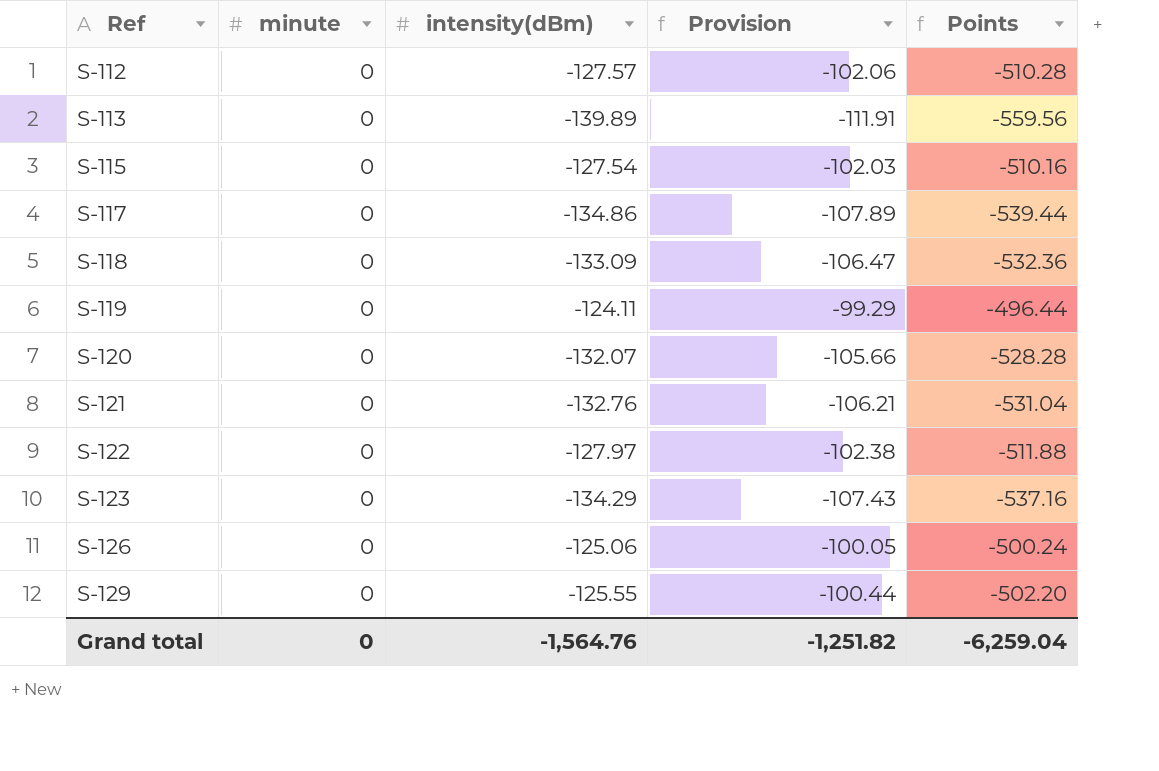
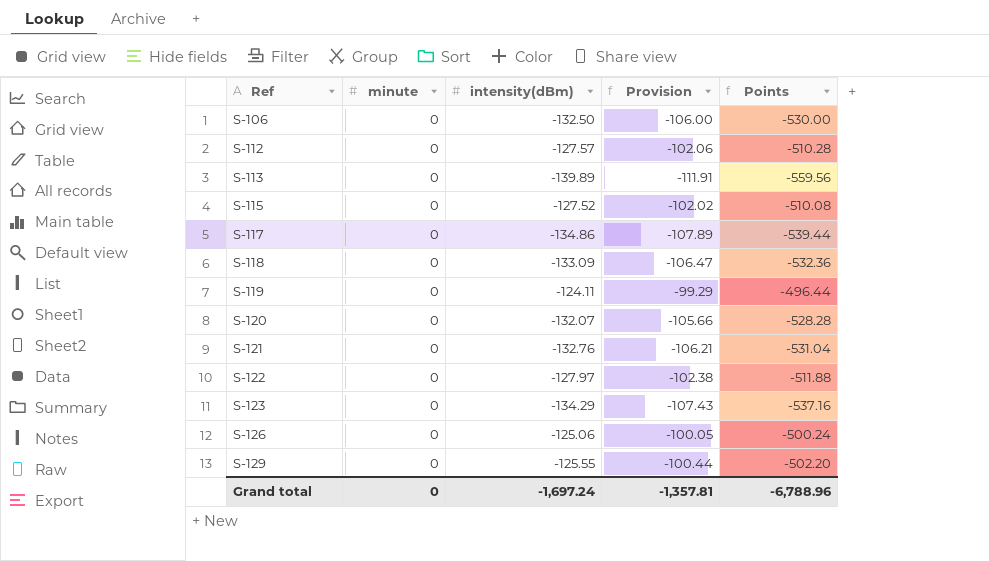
row S-106: none -> 0 | -132.50 | -106.00 | -530.00
S-115 | intensity(dBm): -127.54 -> -127.52
S-115 | Provision: -102.03 -> -102.02
S-115 | Points: -510.16 -> -510.08
Grand total | intensity(dBm): -1,564.76 -> -1,697.24
Grand total | Provision: -1,251.82 -> -1,357.81
Grand total | Points: -6,259.04 -> -6,788.96

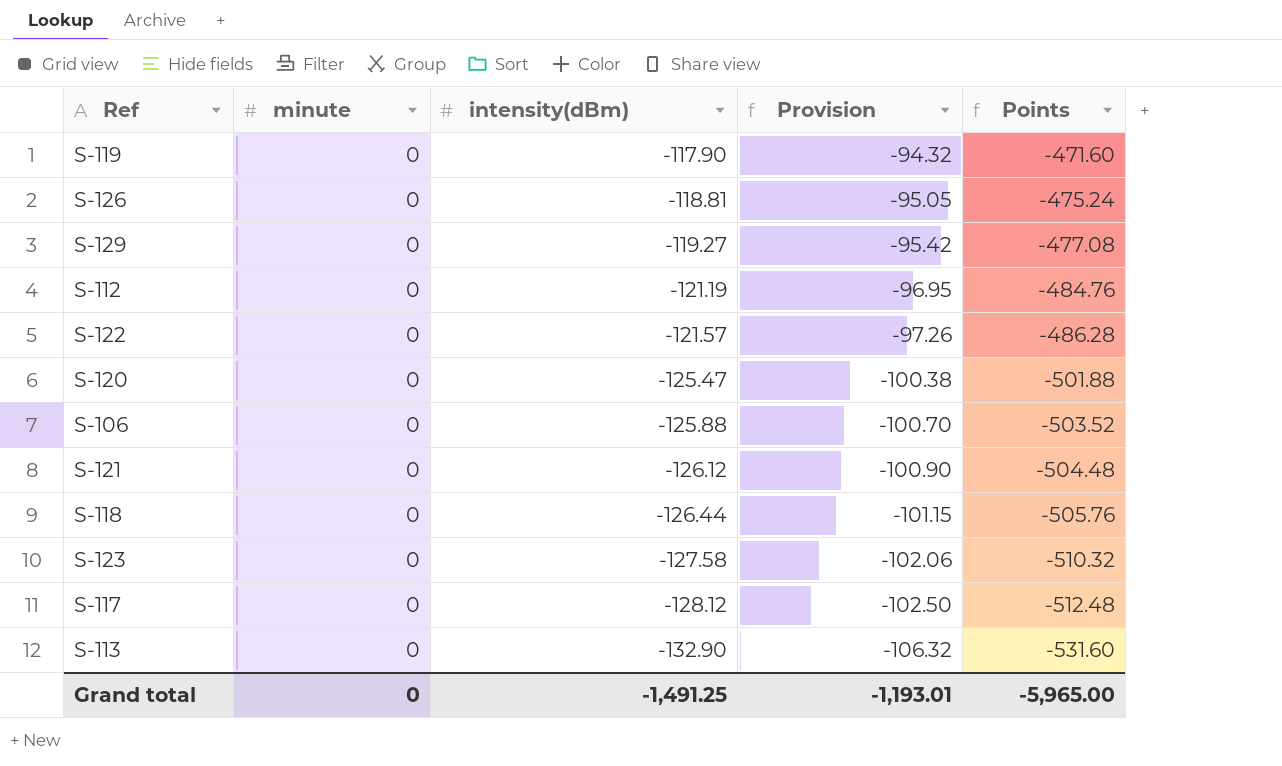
row order: Ref ascending -> intensity(dBm) descending
row S-115: 0 | -127.52 | -102.02 | -510.08 -> none
S-119 | intensity(dBm): -124.11 -> -117.90
S-119 | Provision: -99.29 -> -94.32
S-119 | Points: -496.44 -> -471.60
S-126 | intensity(dBm): -125.06 -> -118.81
S-126 | Provision: -100.05 -> -95.05
S-126 | Points: -500.24 -> -475.24
S-129 | intensity(dBm): -125.55 -> -119.27
S-129 | Provision: -100.44 -> -95.42
S-129 | Points: -502.20 -> -477.08
S-112 | intensity(dBm): -127.57 -> -121.19
S-112 | Provision: -102.06 -> -96.95
S-112 | Points: -510.28 -> -484.76
S-122 | intensity(dBm): -127.97 -> -121.57
S-122 | Provision: -102.38 -> -97.26
S-122 | Points: -511.88 -> -486.28
S-120 | intensity(dBm): -132.07 -> -125.47
S-120 | Provision: -105.66 -> -100.38
S-120 | Points: -528.28 -> -501.88
S-106 | intensity(dBm): -132.50 -> -125.88
S-106 | Provision: -106.00 -> -100.70
S-106 | Points: -530.00 -> -503.52
S-121 | intensity(dBm): -132.76 -> -126.12
S-121 | Provision: -106.21 -> -100.90
S-121 | Points: -531.04 -> -504.48
S-118 | intensity(dBm): -133.09 -> -126.44
S-118 | Provision: -106.47 -> -101.15
S-118 | Points: -532.36 -> -505.76
S-123 | intensity(dBm): -134.29 -> -127.58
S-123 | Provision: -107.43 -> -102.06
S-123 | Points: -537.16 -> -510.32
S-117 | intensity(dBm): -134.86 -> -128.12
S-117 | Provision: -107.89 -> -102.50
S-117 | Points: -539.44 -> -512.48
S-113 | intensity(dBm): -139.89 -> -132.90
S-113 | Provision: -111.91 -> -106.32
S-113 | Points: -559.56 -> -531.60
Grand total | intensity(dBm): -1,697.24 -> -1,491.25
Grand total | Provision: -1,357.81 -> -1,193.01
Grand total | Points: -6,788.96 -> -5,965.00

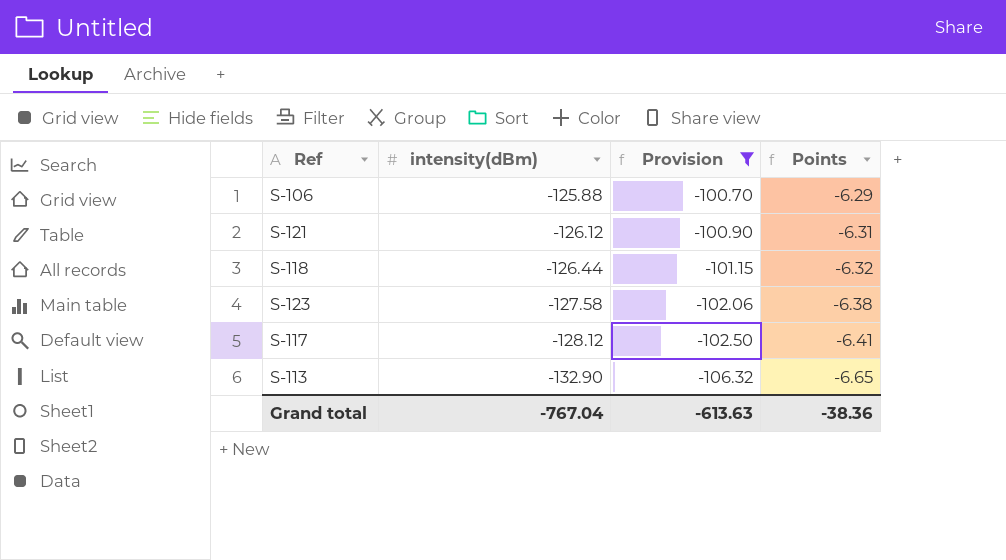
filter: none -> Provision <= -100.70
column minute | position: 2 -> none
column Points | formula: [intensity(dBm)] * 4 -> [intensity(dBm)] * 0.05
Grand total | intensity(dBm): -1,491.25 -> -767.04
Grand total | Provision: -1,193.01 -> -613.63
Grand total | Points: -5,965.00 -> -38.36

